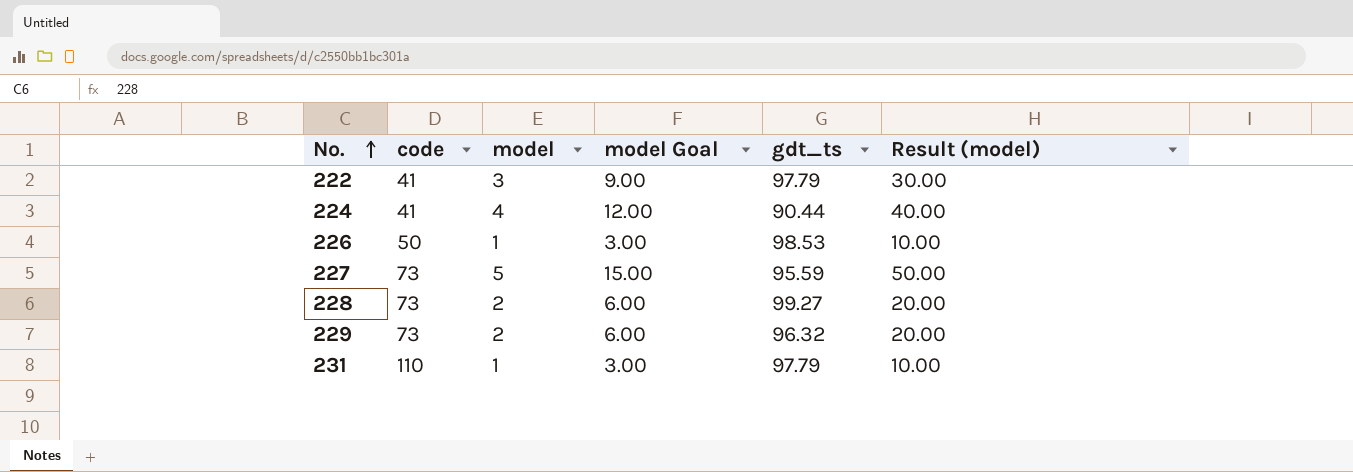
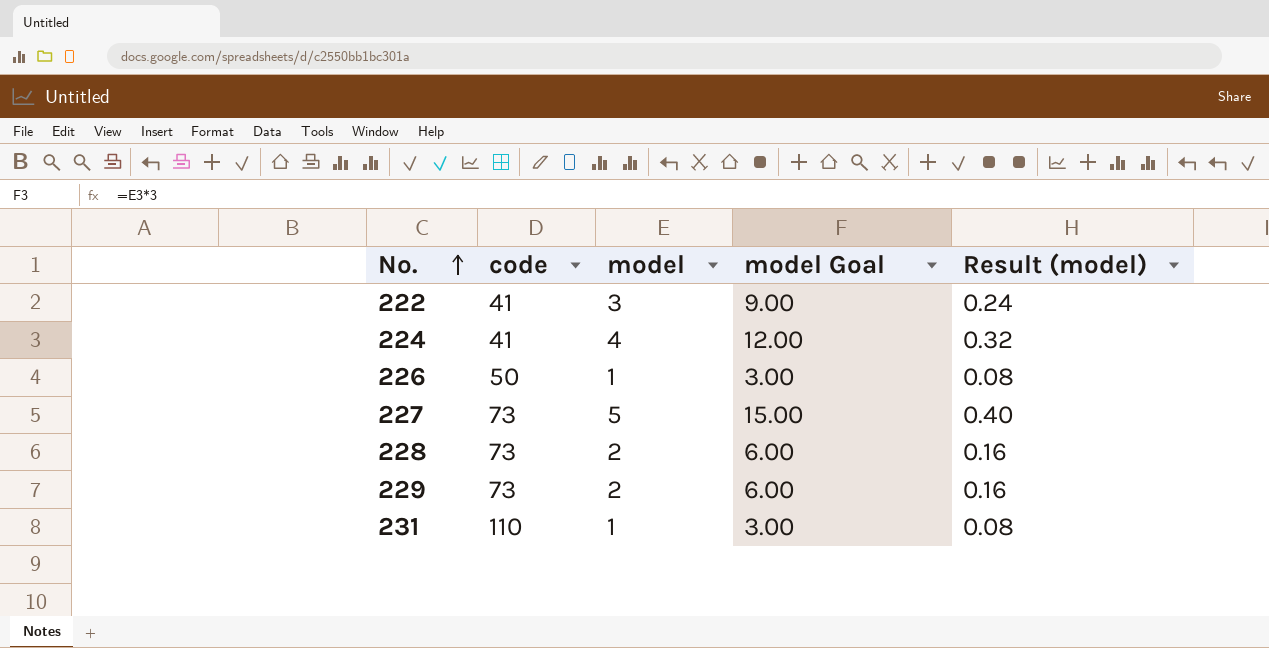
column gdt_ts | position: 5 -> none
column Result (model) | formula: [model] * 10 -> [model] * 0.08

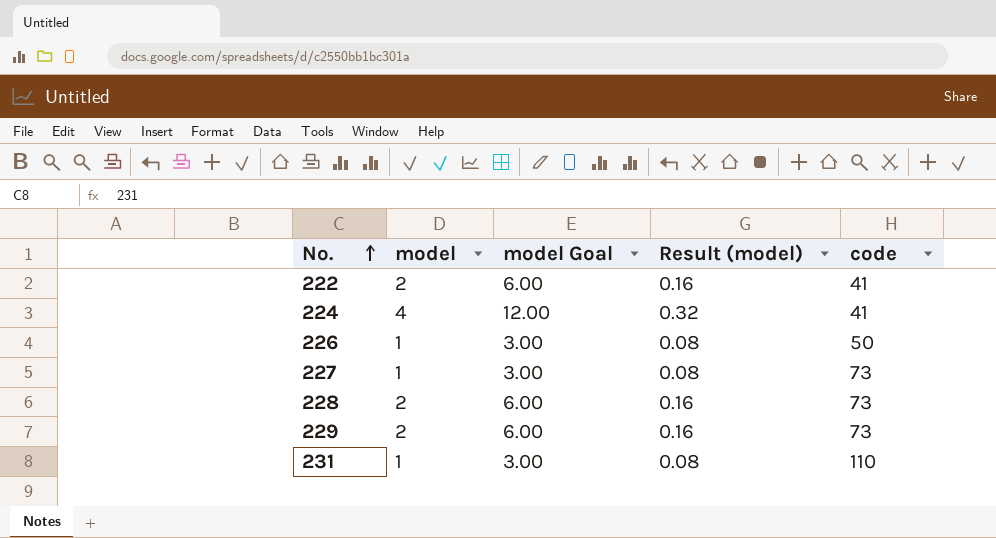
column code | position: 2 -> 5
222 | model: 3 -> 2
222 | model Goal: 9.00 -> 6.00
222 | Result (model): 0.24 -> 0.16
227 | model: 5 -> 1
227 | model Goal: 15.00 -> 3.00
227 | Result (model): 0.40 -> 0.08

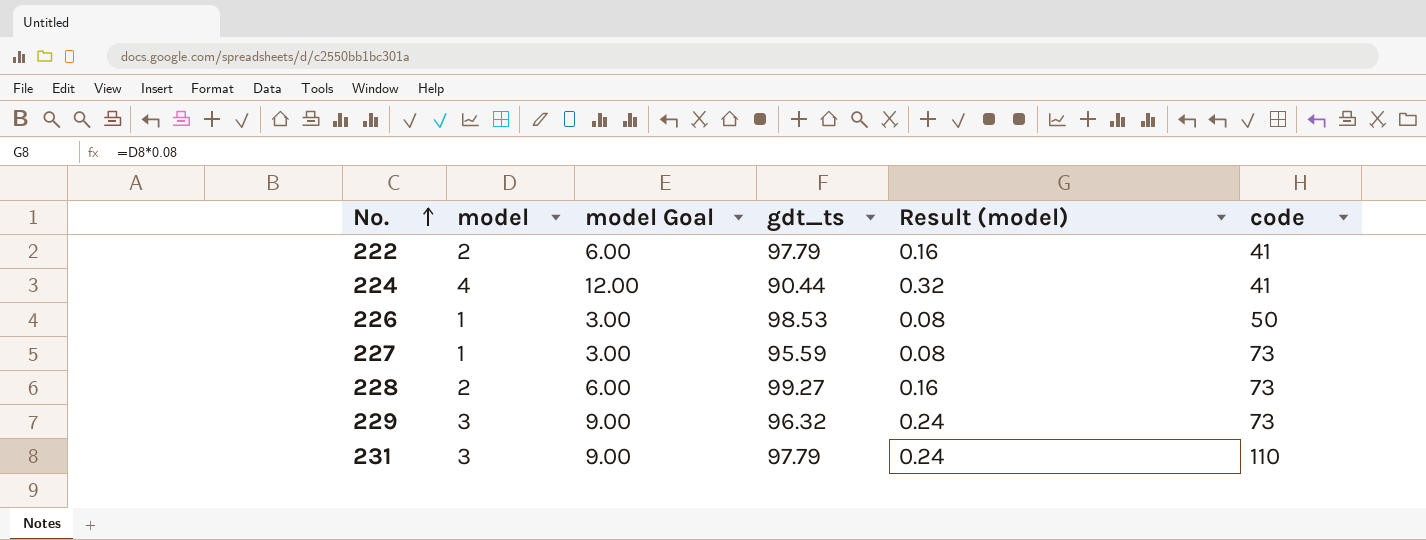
column gdt_ts | position: none -> 4
229 | model: 2 -> 3
229 | model Goal: 6.00 -> 9.00
229 | Result (model): 0.16 -> 0.24
231 | model: 1 -> 3
231 | model Goal: 3.00 -> 9.00
231 | Result (model): 0.08 -> 0.24

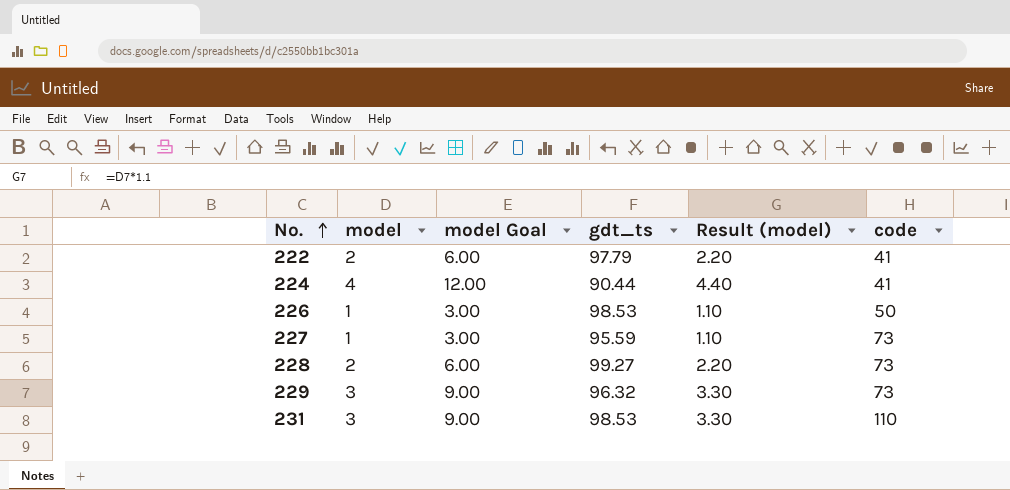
column Result (model) | formula: [model] * 0.08 -> [model] * 1.1
231 | gdt_ts: 97.79 -> 98.53

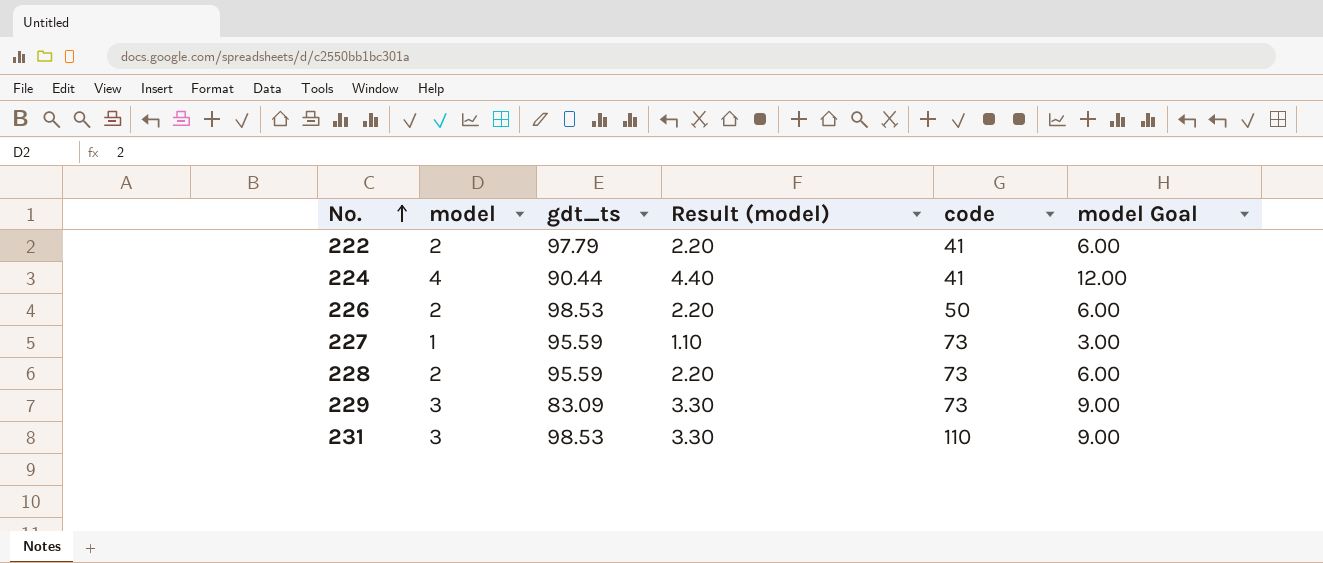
column model Goal | position: 3 -> 6
226 | model: 1 -> 2
226 | Result (model): 1.10 -> 2.20
226 | model Goal: 3.00 -> 6.00
228 | gdt_ts: 99.27 -> 95.59
229 | gdt_ts: 96.32 -> 83.09

